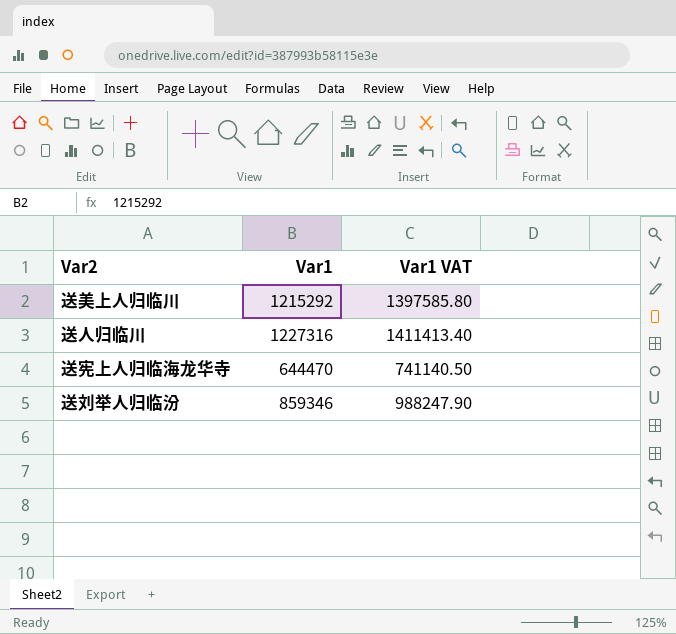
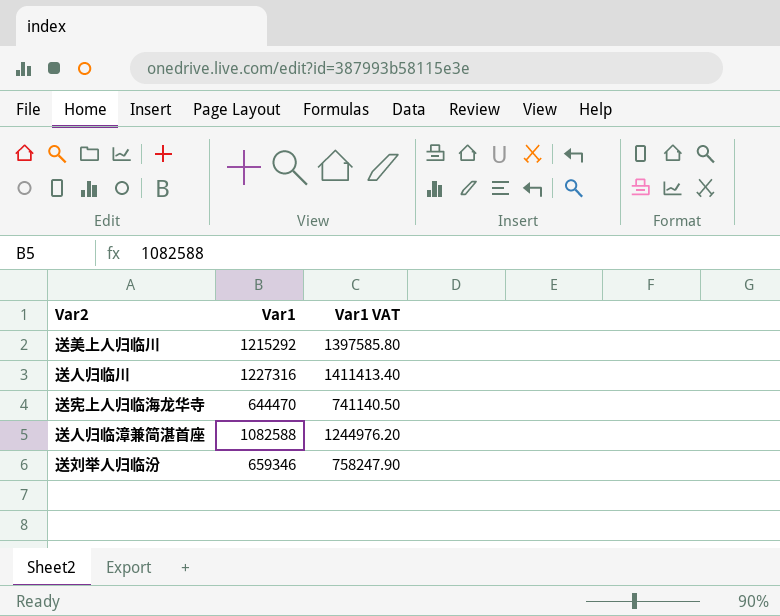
row 送人归临漳兼简湛首座: none -> 1082588 | 1244976.20
送刘举人归临汾 | Var1: 859346 -> 659346
送刘举人归临汾 | Var1 VAT: 988247.90 -> 758247.90

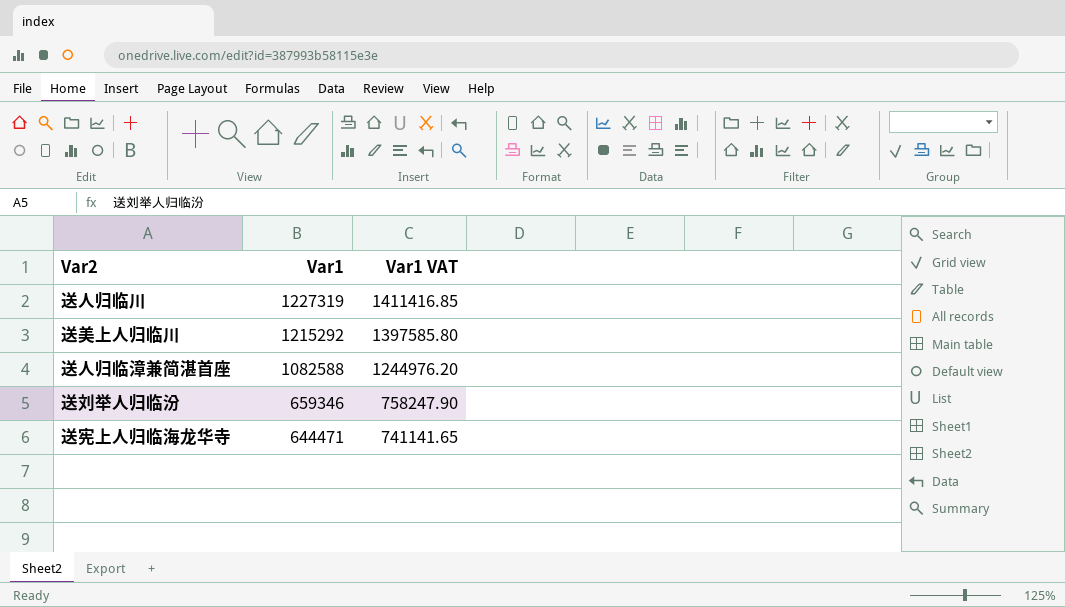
row order: none -> Var1 descending
送人归临川 | Var1: 1227316 -> 1227319
送人归临川 | Var1 VAT: 1411413.40 -> 1411416.85
送宪上人归临海龙华寺 | Var1: 644470 -> 644471
送宪上人归临海龙华寺 | Var1 VAT: 741140.50 -> 741141.65

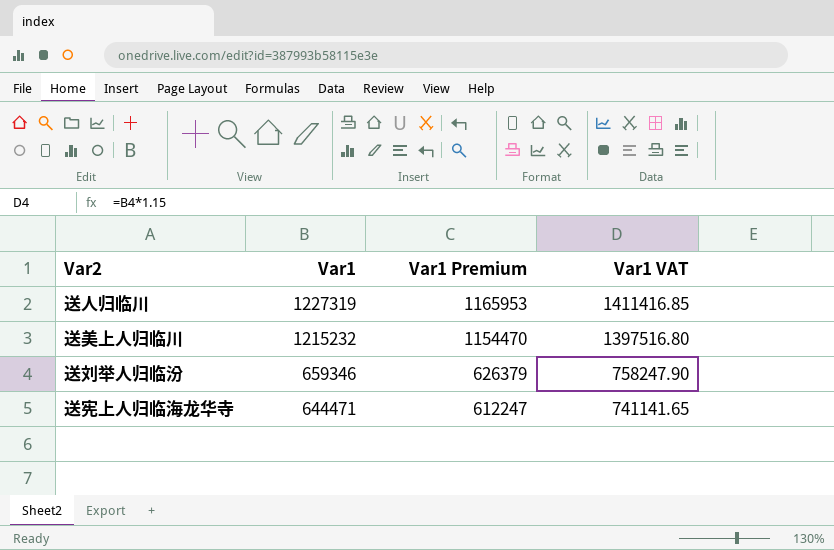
column Var1 Premium | formula: none -> [Var1] * 0.95
row 送人归临漳兼简湛首座: 1082588 | 1244976.20 -> none
送美上人归临川 | Var1: 1215292 -> 1215232
送美上人归临川 | Var1 VAT: 1397585.80 -> 1397516.80

